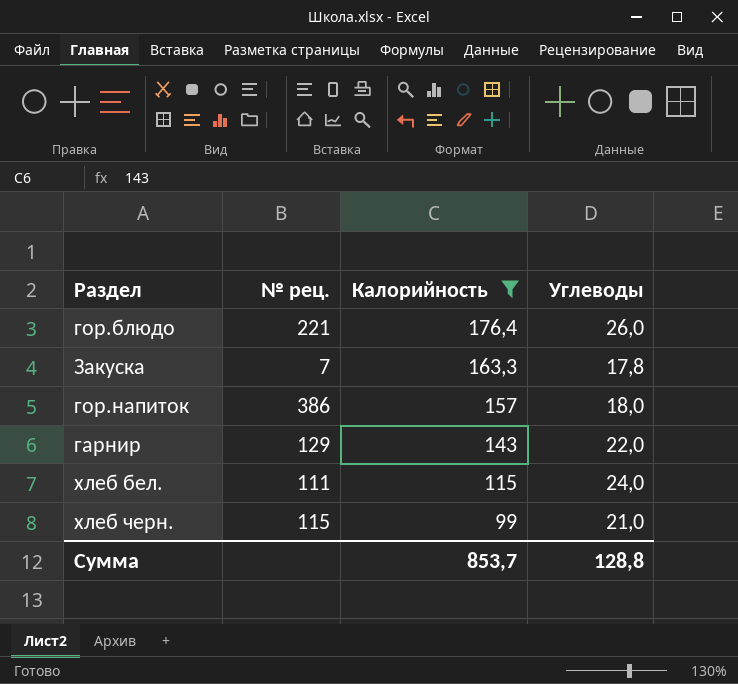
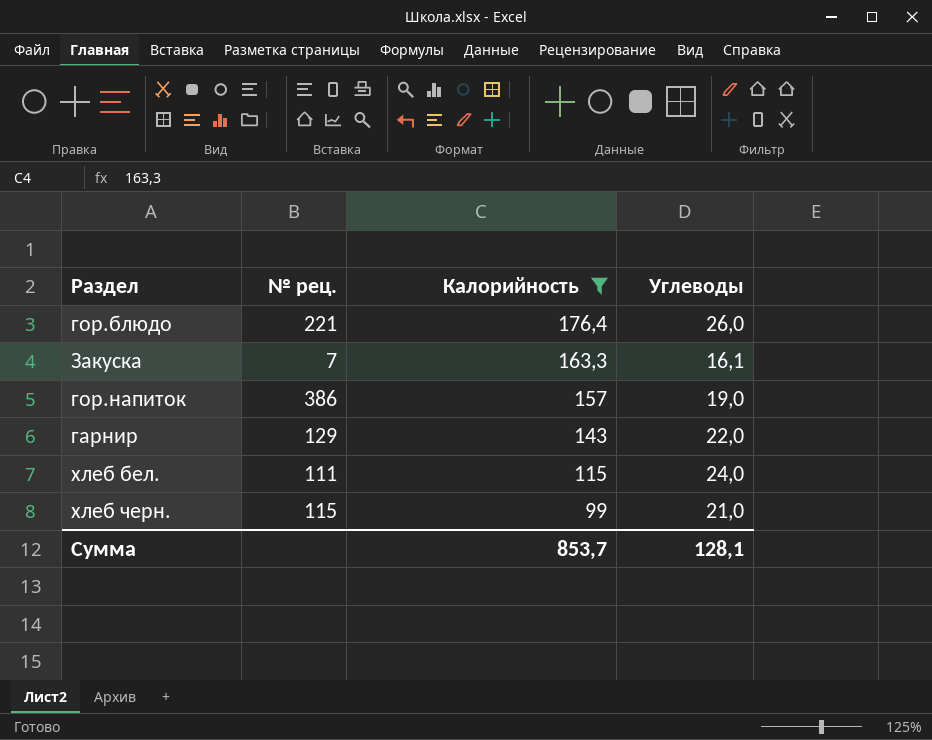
Закуска | Углеводы: 17,8 -> 16,1
гор.напиток | Углеводы: 18,0 -> 19,0
Сумма | Углеводы: 128,8 -> 128,1

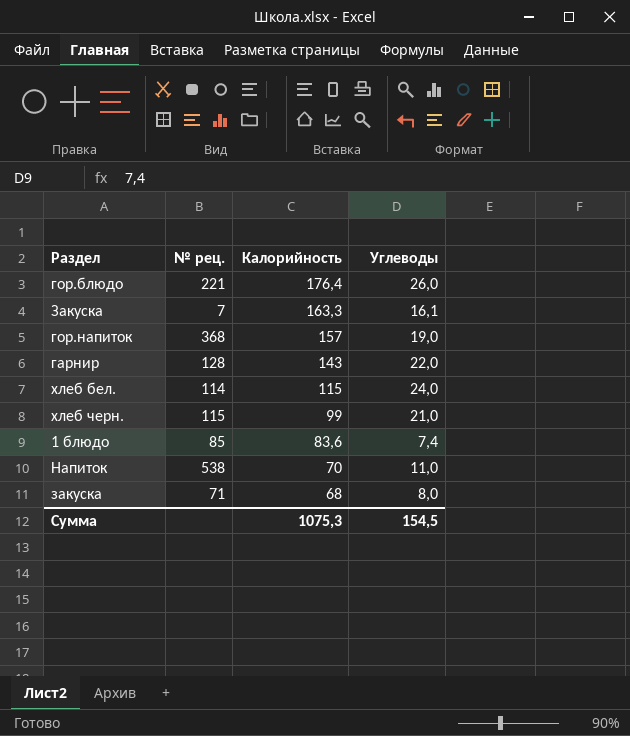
filter: Калорийность >= 99 -> none
гор.напиток | № рец.: 386 -> 368
гарнир | № рец.: 129 -> 128
хлеб бел. | № рец.: 111 -> 114
Сумма | Калорийность: 853,7 -> 1075,3
Сумма | Углеводы: 128,1 -> 154,5

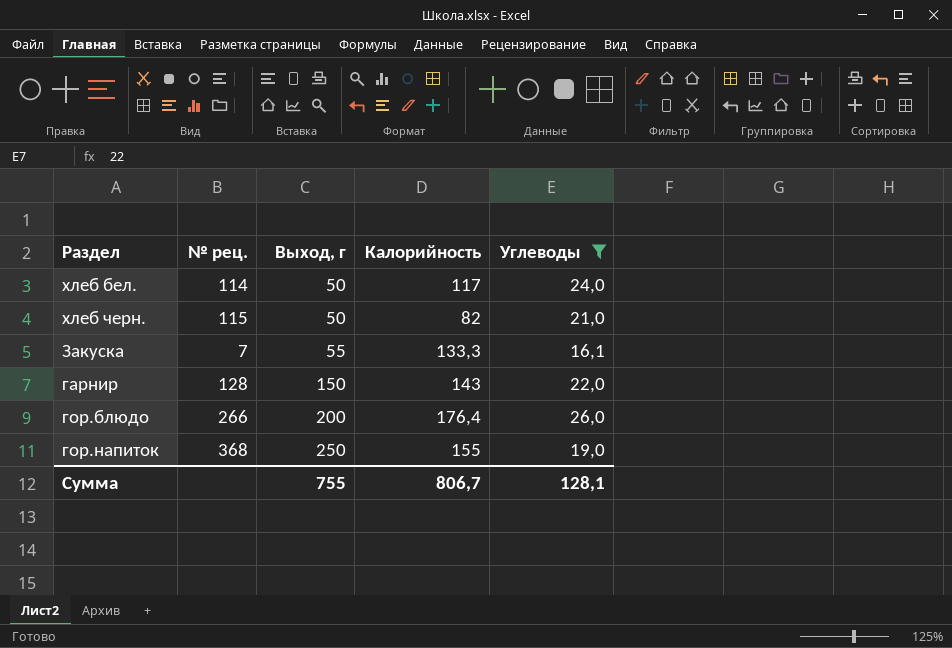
filter: none -> Углеводы >= 16,1
row order: Калорийность descending -> Выход, г ascending
column Выход, г | position: none -> 3
хлеб бел. | Калорийность: 115 -> 117
хлеб черн. | Калорийность: 99 -> 82
Закуска | Калорийность: 163,3 -> 133,3
гор.блюдо | № рец.: 221 -> 266
гор.напиток | Калорийность: 157 -> 155
Сумма | Калорийность: 1075,3 -> 806,7
Сумма | Углеводы: 154,5 -> 128,1

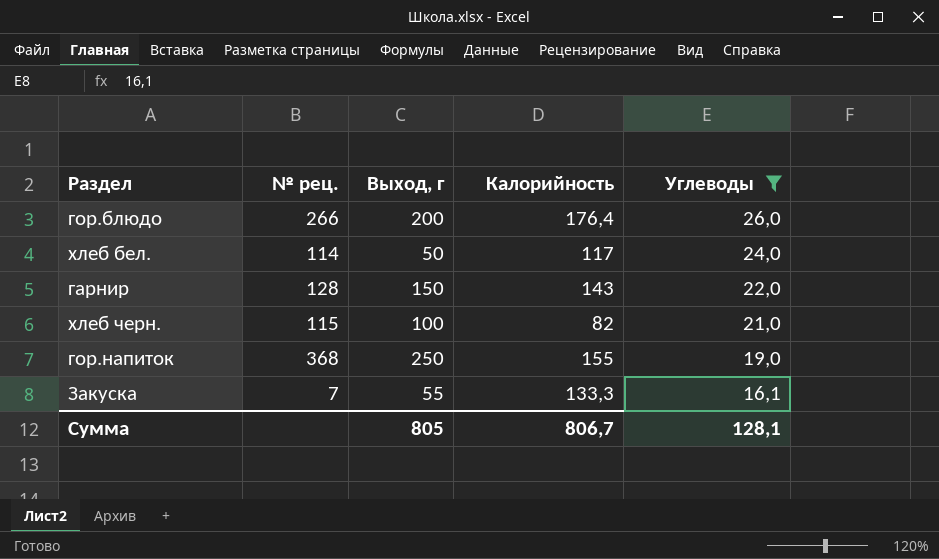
row order: Выход, г ascending -> Углеводы descending
хлеб черн. | Выход, г: 50 -> 100
Сумма | Выход, г: 755 -> 805

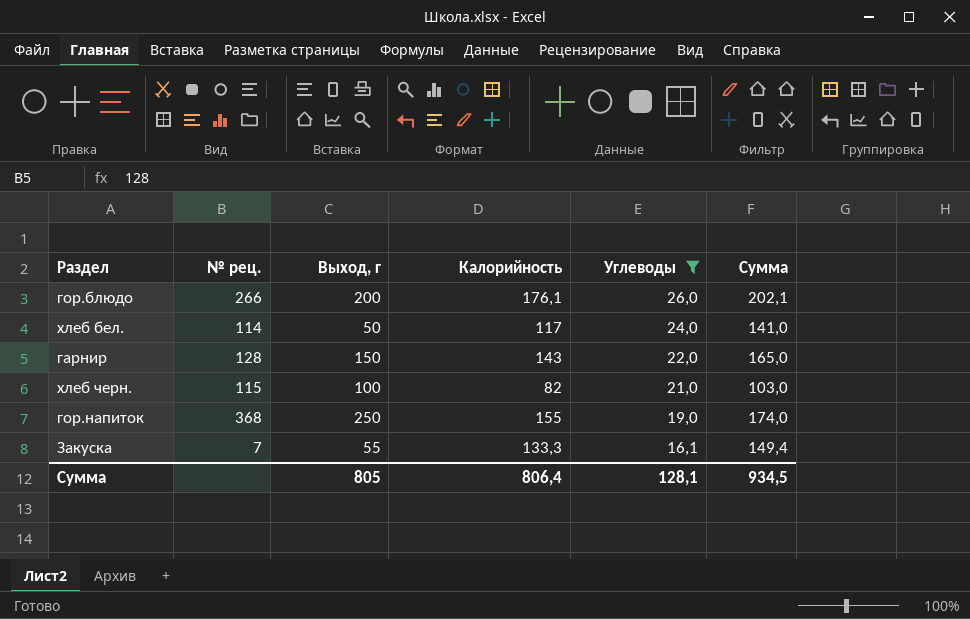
column Сумма | formula: none -> [Калорийность] + [Углеводы]
гор.блюдо | Калорийность: 176,4 -> 176,1
Сумма | Калорийность: 806,7 -> 806,4

